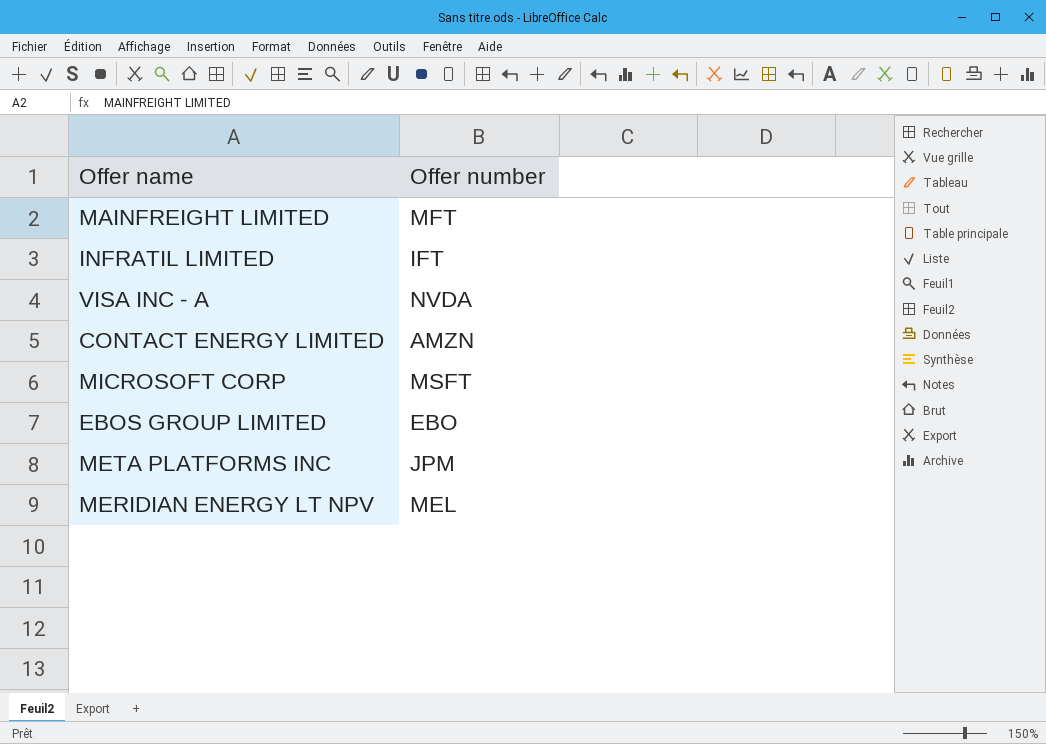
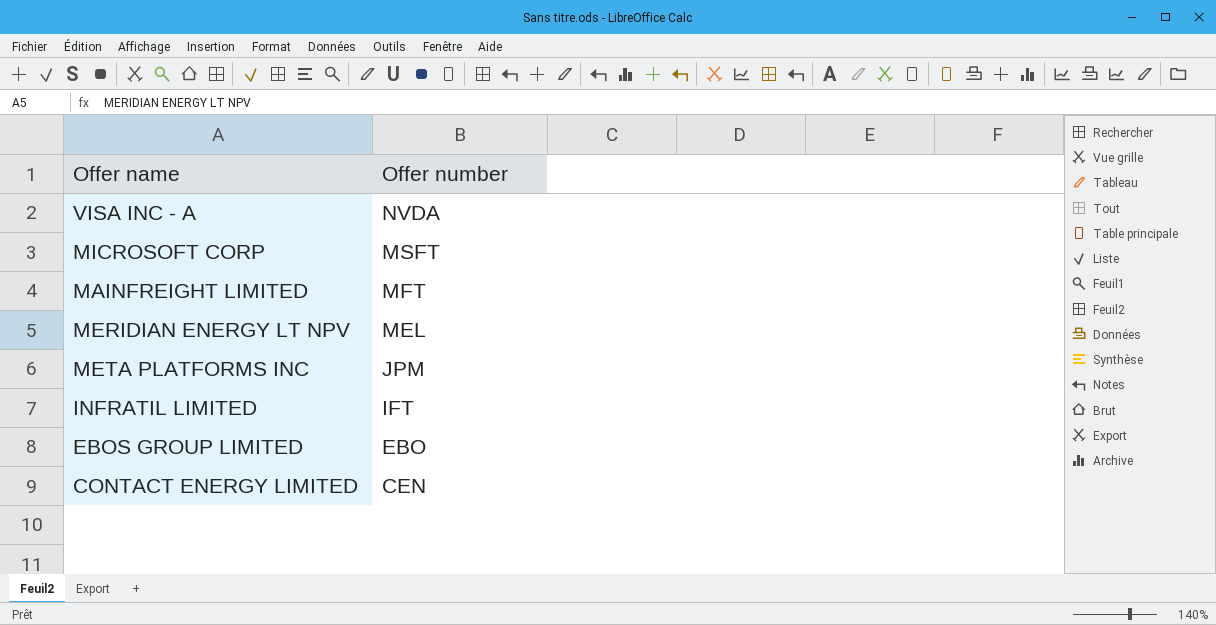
row order: none -> Offer number descending
CONTACT ENERGY LIMITED | Offer number: AMZN -> CEN

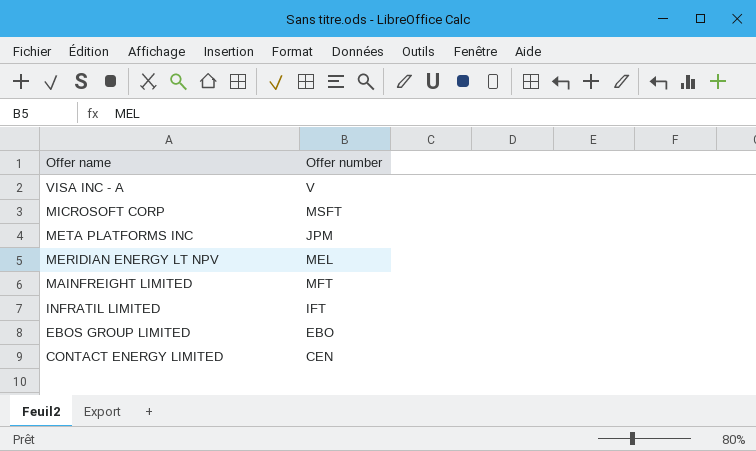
row order: Offer number descending -> Offer name descending
VISA INC - A | Offer number: NVDA -> V

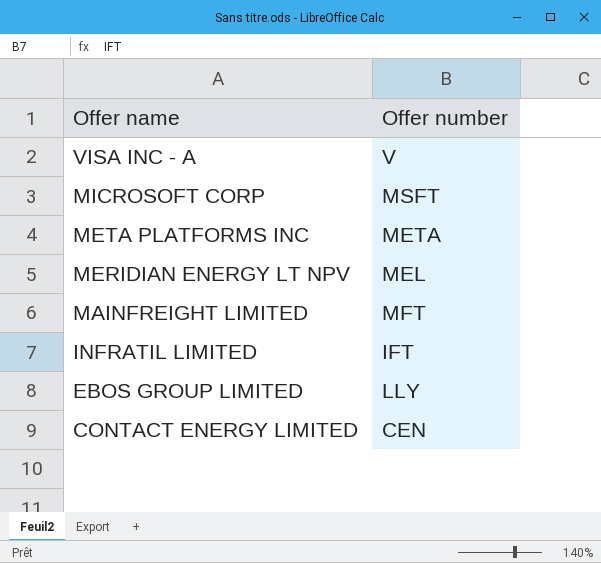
META PLATFORMS INC | Offer number: JPM -> META
EBOS GROUP LIMITED | Offer number: EBO -> LLY

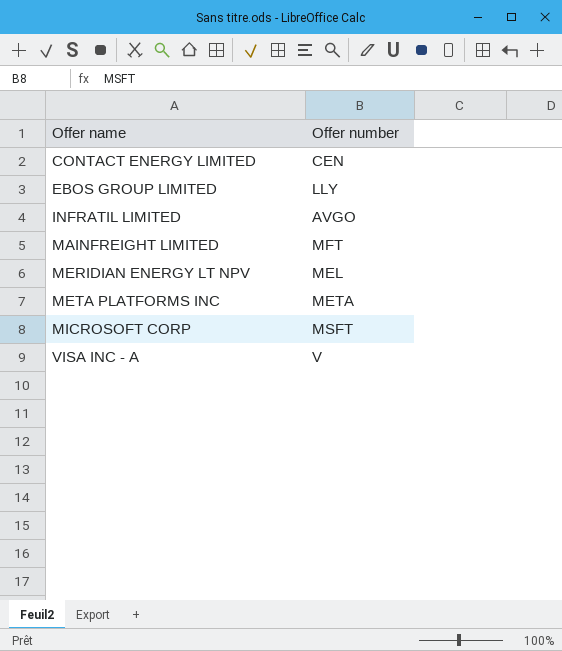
row order: Offer name descending -> Offer name ascending
INFRATIL LIMITED | Offer number: IFT -> AVGO

